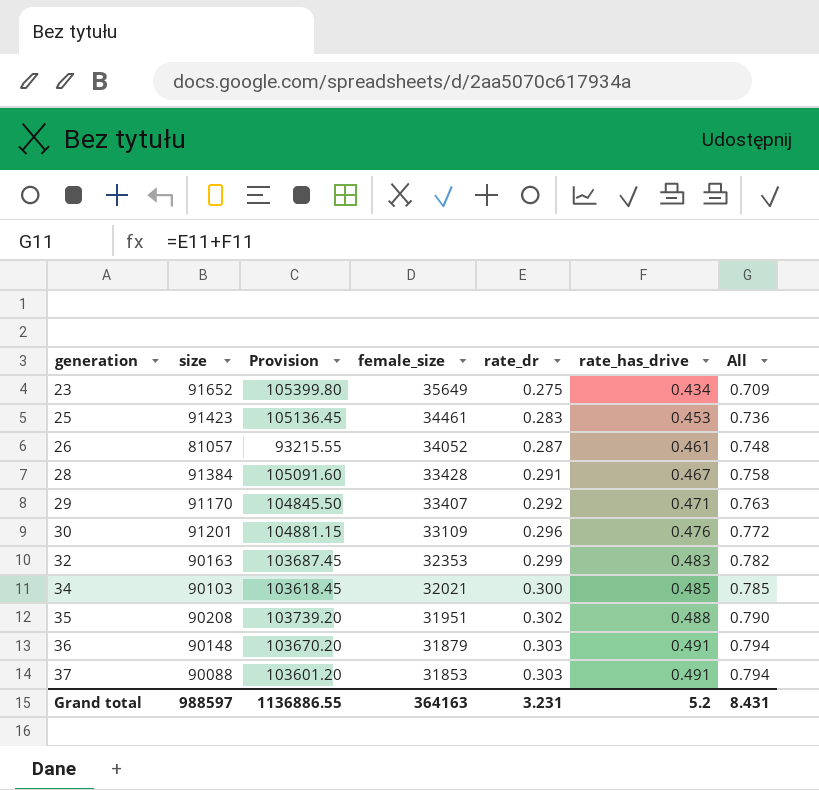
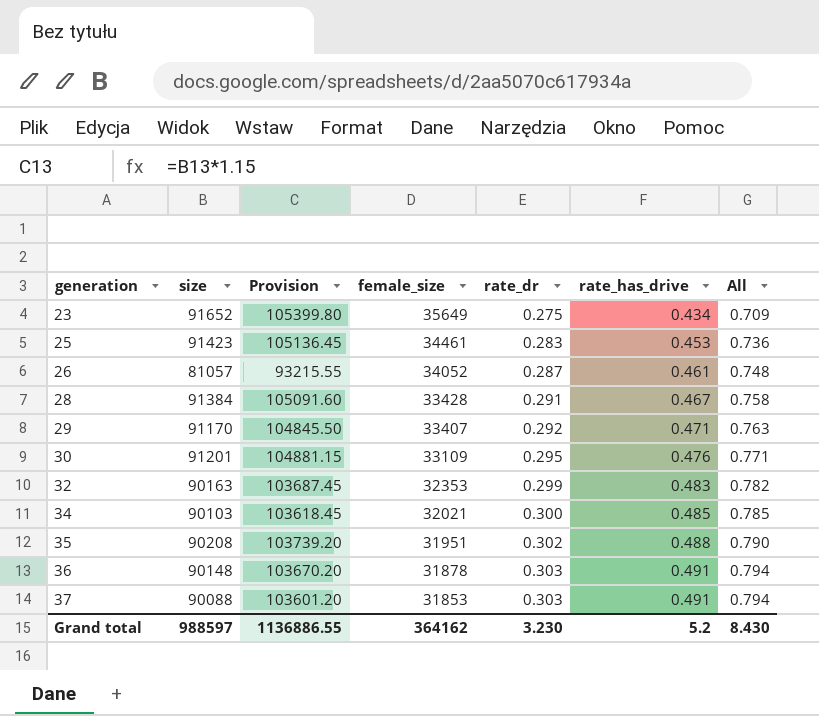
30 | rate_dr: 0.296 -> 0.295
30 | All: 0.772 -> 0.771
36 | female_size: 31879 -> 31878
Grand total | female_size: 364163 -> 364162
Grand total | rate_dr: 3.231 -> 3.230
Grand total | All: 8.431 -> 8.430

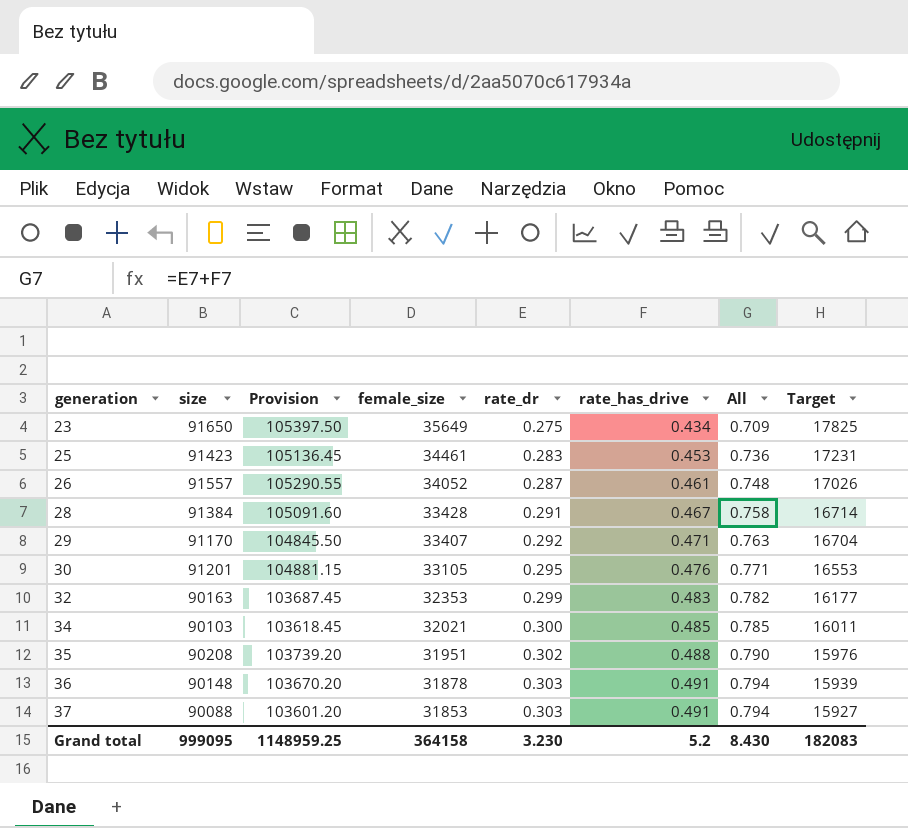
column Target | formula: none -> [female_size] * 0.5
23 | size: 91652 -> 91650
23 | Provision: 105399.80 -> 105397.50
26 | size: 81057 -> 91557
26 | Provision: 93215.55 -> 105290.55
30 | female_size: 33109 -> 33105
Grand total | size: 988597 -> 999095
Grand total | Provision: 1136886.55 -> 1148959.25
Grand total | female_size: 364162 -> 364158

